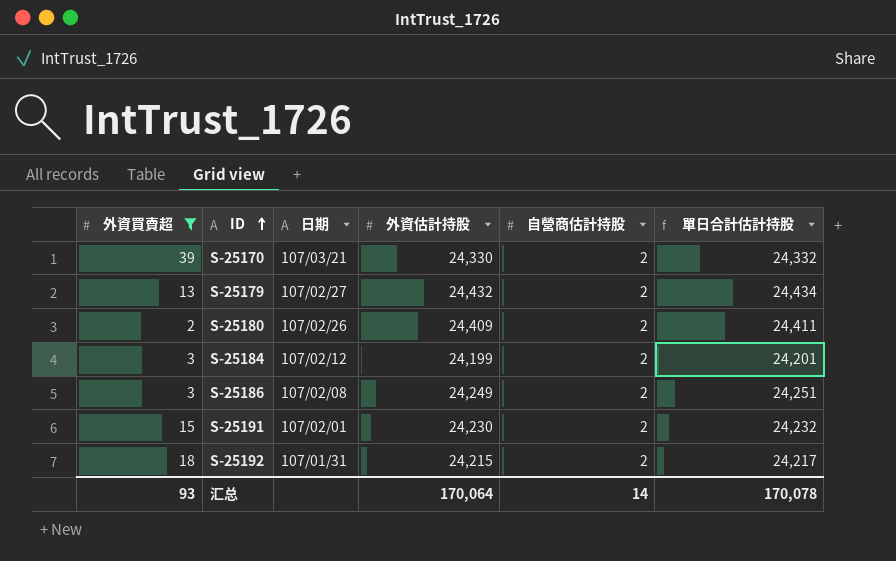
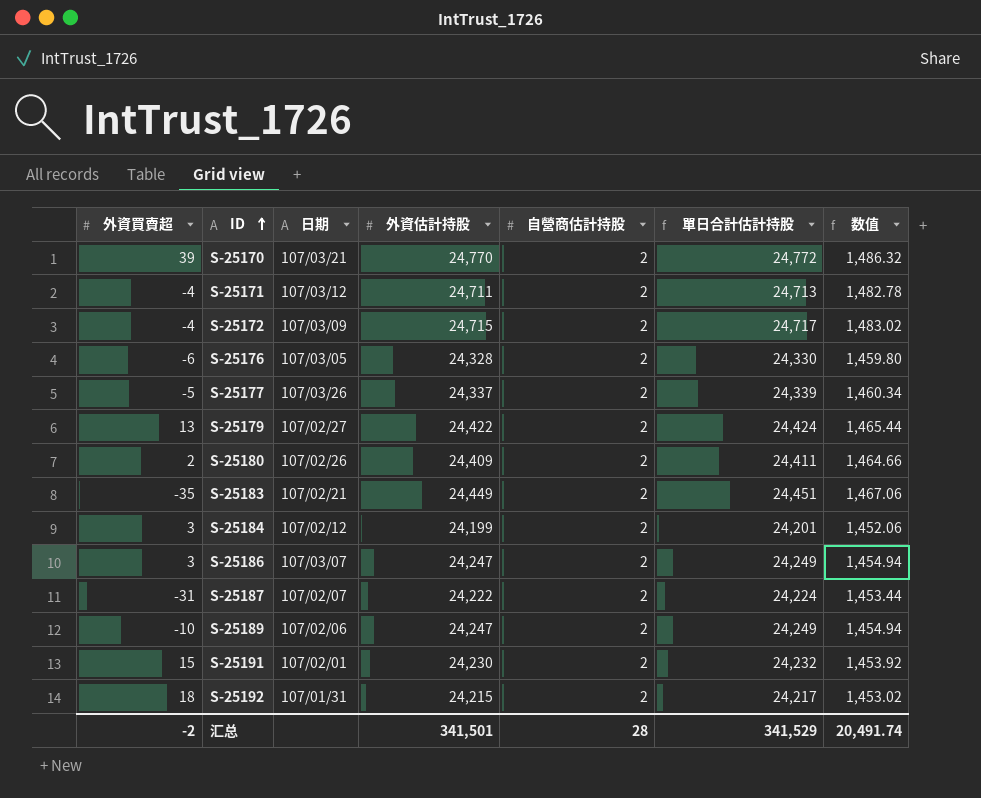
filter: 外資買賣超 >= 2 -> none
column 数值 | formula: none -> [單日合計估計持股] * 0.06
S-25170 | 外資估計持股: 24,330 -> 24,770
S-25170 | 單日合計估計持股: 24,332 -> 24,772
S-25179 | 外資估計持股: 24,432 -> 24,422
S-25179 | 單日合計估計持股: 24,434 -> 24,424
S-25186 | 日期: 107/02/08 -> 107/03/07
S-25186 | 外資估計持股: 24,249 -> 24,247
S-25186 | 單日合計估計持股: 24,251 -> 24,249
汇总 | 外資買賣超: 93 -> -2
汇总 | 外資估計持股: 170,064 -> 341,501
汇总 | 自營商估計持股: 14 -> 28
汇总 | 單日合計估計持股: 170,078 -> 341,529

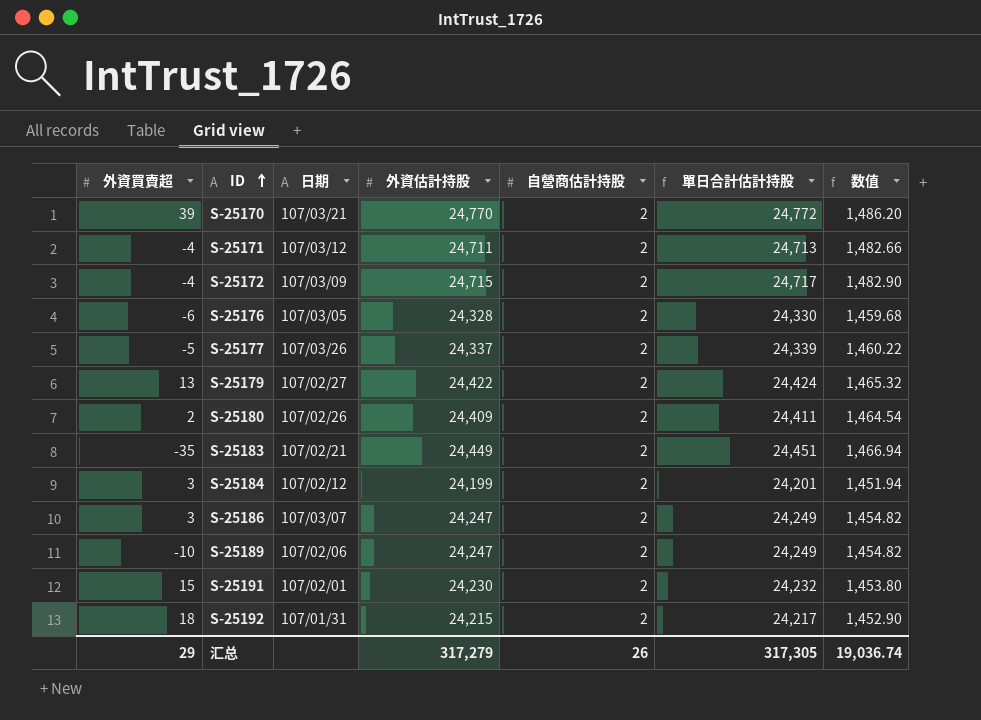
column 数值 | formula: [單日合計估計持股] * 0.06 -> [外資估計持股] * 0.06
row S-25187: -31 | 107/02/07 | 24,222 | 2 | 24,224 | 1,453.44 -> none
汇总 | 外資買賣超: -2 -> 29
汇总 | 外資估計持股: 341,501 -> 317,279
汇总 | 自營商估計持股: 28 -> 26
汇总 | 單日合計估計持股: 341,529 -> 317,305
汇总 | 数值: 20,491.74 -> 19,036.74

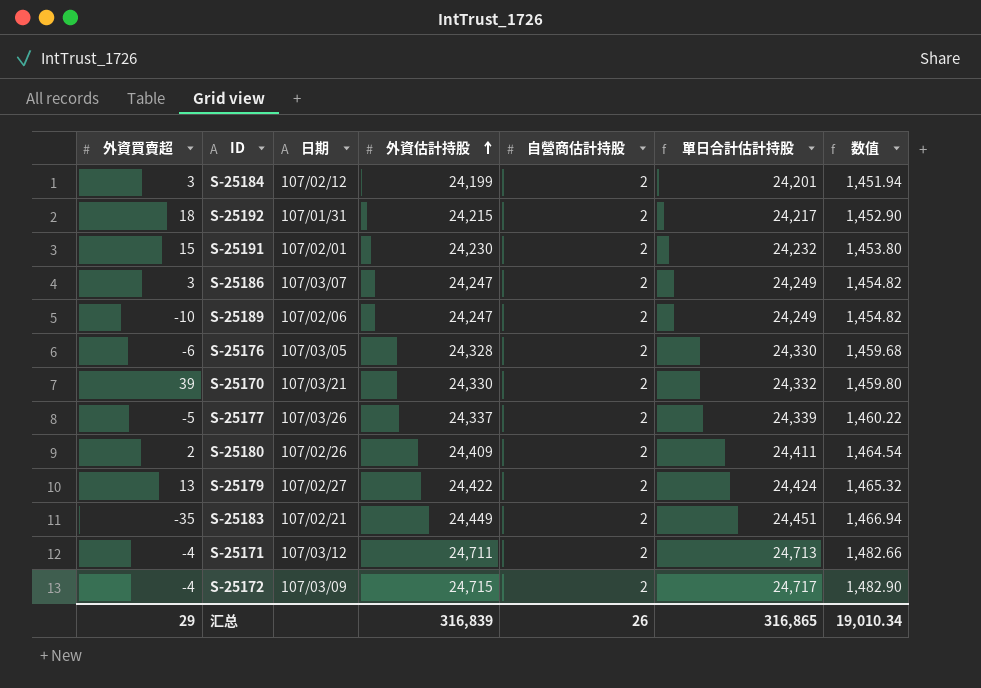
row order: ID ascending -> 外資估計持股 ascending
S-25170 | 外資估計持股: 24,770 -> 24,330
S-25170 | 單日合計估計持股: 24,772 -> 24,332
S-25170 | 数值: 1,486.20 -> 1,459.80
汇总 | 外資估計持股: 317,279 -> 316,839
汇总 | 單日合計估計持股: 317,305 -> 316,865
汇总 | 数值: 19,036.74 -> 19,010.34

